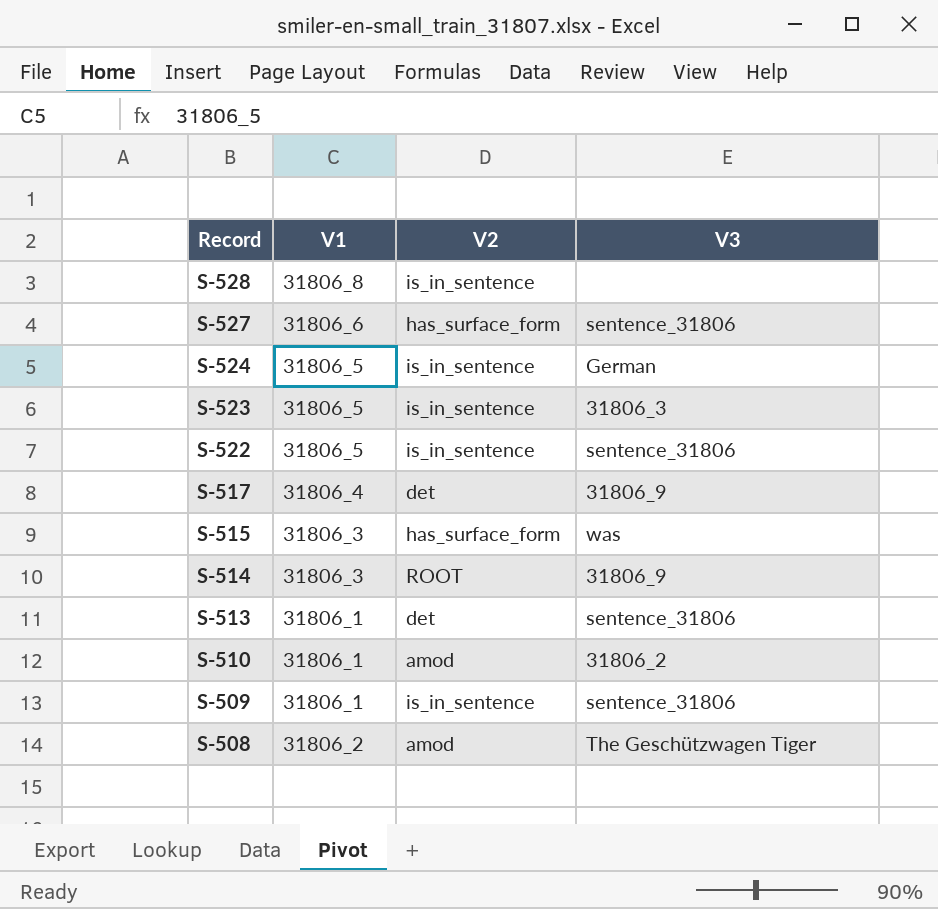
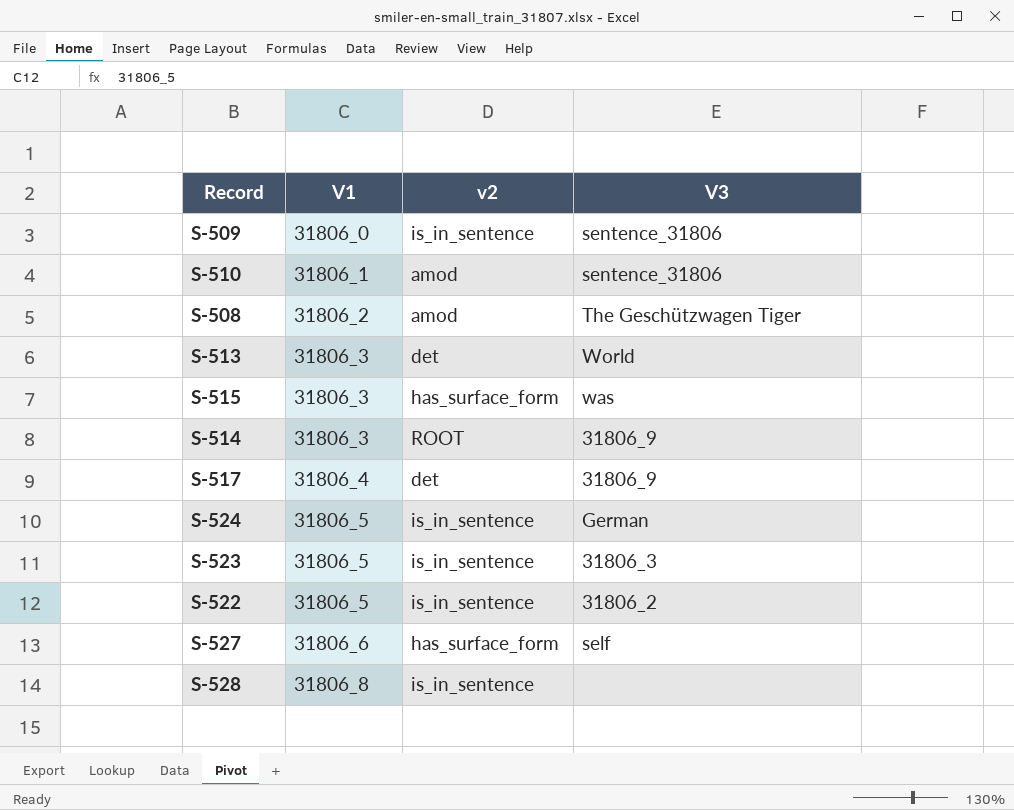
row order: Record descending -> V1 ascending
column name: V2 -> v2
S-509 | V1: 31806_1 -> 31806_0
S-510 | V3: 31806_2 -> sentence_31806
S-513 | V1: 31806_1 -> 31806_3
S-513 | V3: sentence_31806 -> World
S-522 | V3: sentence_31806 -> 31806_2
S-527 | V3: sentence_31806 -> self

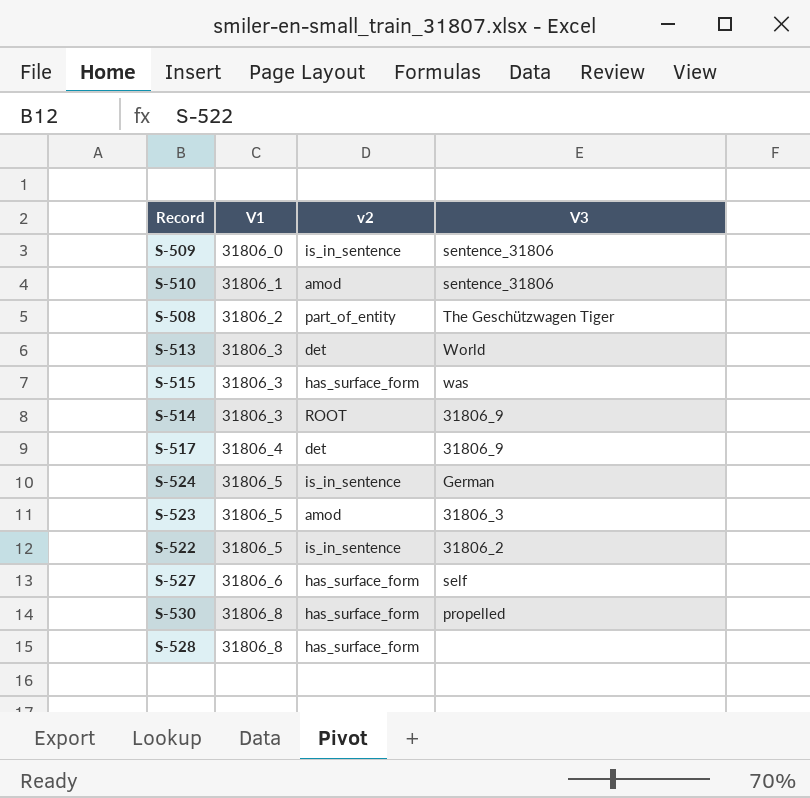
S-508 | v2: amod -> part_of_entity
S-523 | v2: is_in_sentence -> amod
row S-530: none -> 31806_8 | has_surface_form | propelled
S-528 | v2: is_in_sentence -> has_surface_form

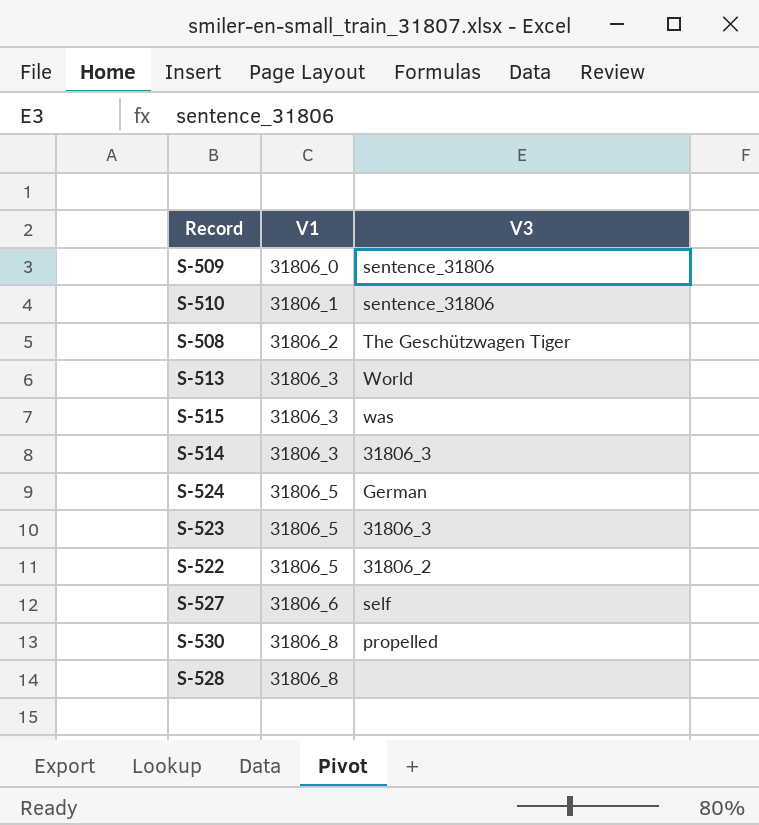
column v2 | position: 3 -> none
row S-517: 31806_4 | det | 31806_9 -> none
S-514 | V3: 31806_9 -> 31806_3

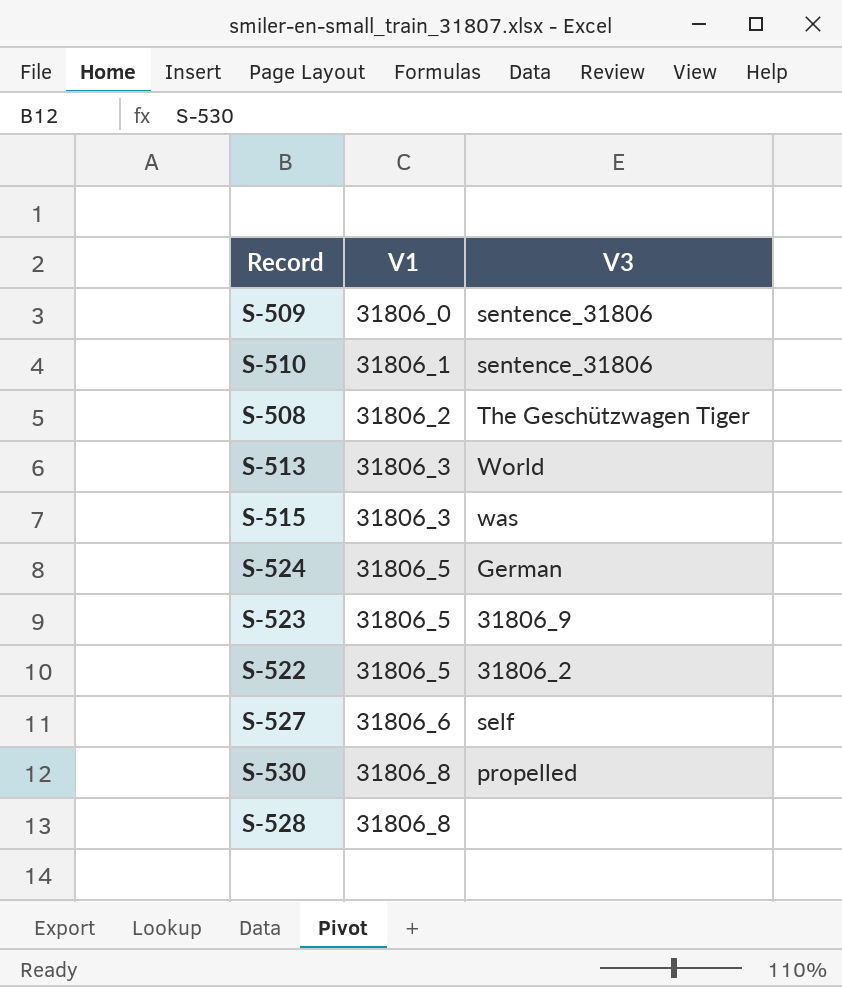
row S-514: 31806_3 | 31806_3 -> none
S-523 | V3: 31806_3 -> 31806_9

